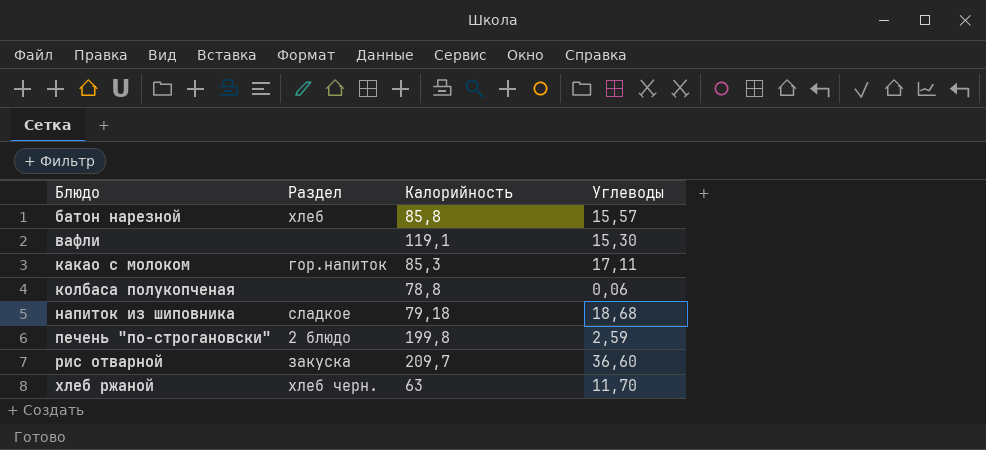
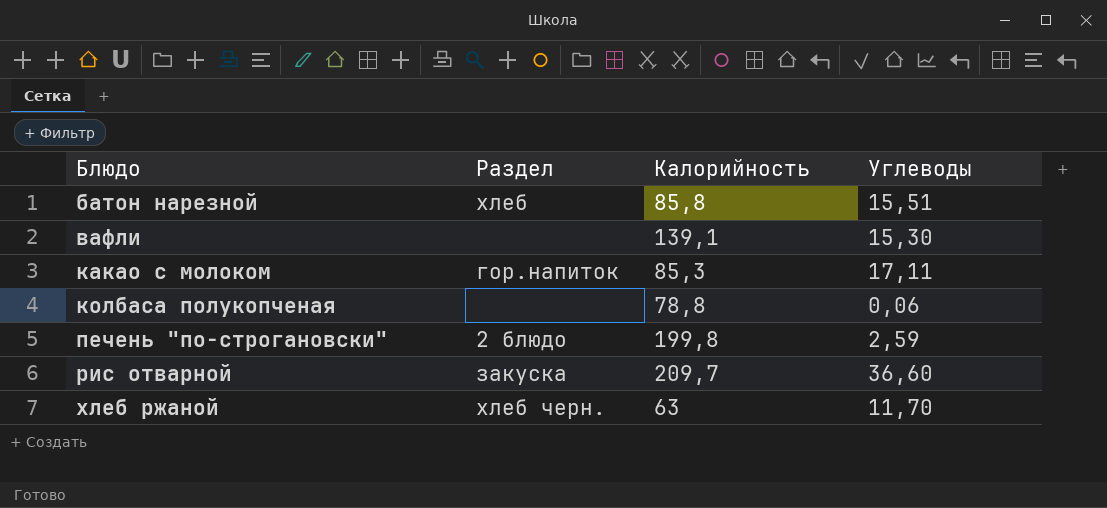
row напиток из шиповника: сладкое | 79,18 | 18,68 -> none
батон нарезной | Углеводы: 15,57 -> 15,51
вафли | Калорийность: 119,1 -> 139,1

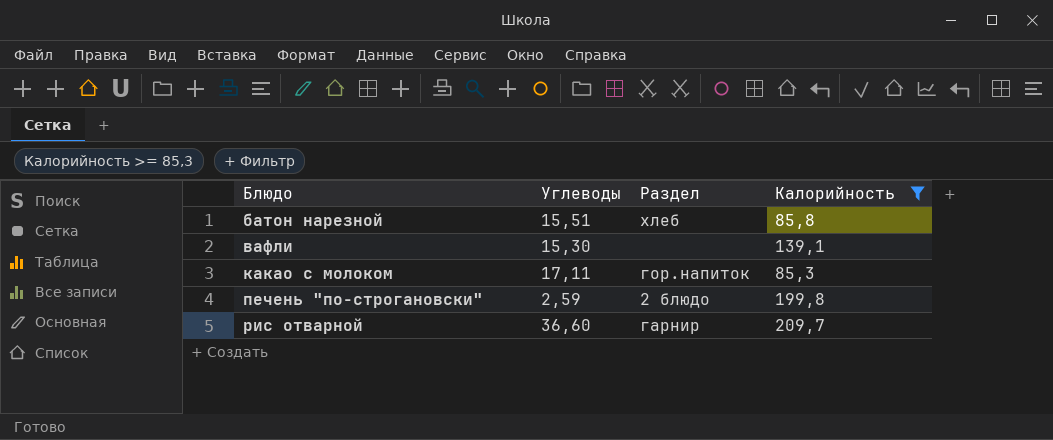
filter: none -> Калорийность >= 85,3
column Углеводы | position: 4 -> 2
рис отварной | Раздел: закуска -> гарнир

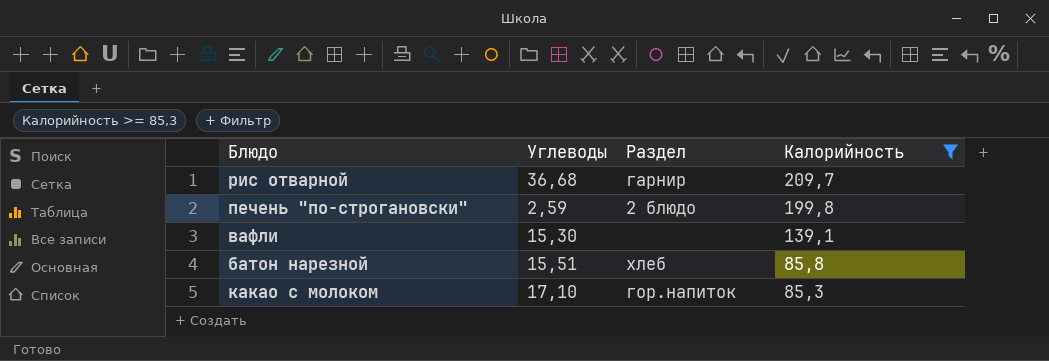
row order: Блюдо ascending -> Калорийность descending
рис отварной | Углеводы: 36,60 -> 36,68
какао с молоком | Углеводы: 17,11 -> 17,10

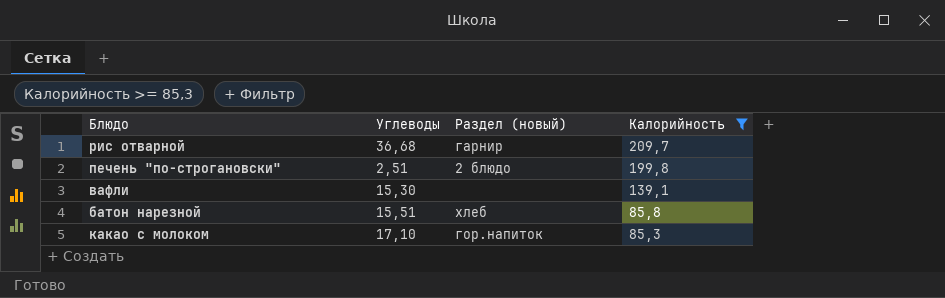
column name: Раздел -> Раздел (новый)
печень "по-строгановски" | Углеводы: 2,59 -> 2,51

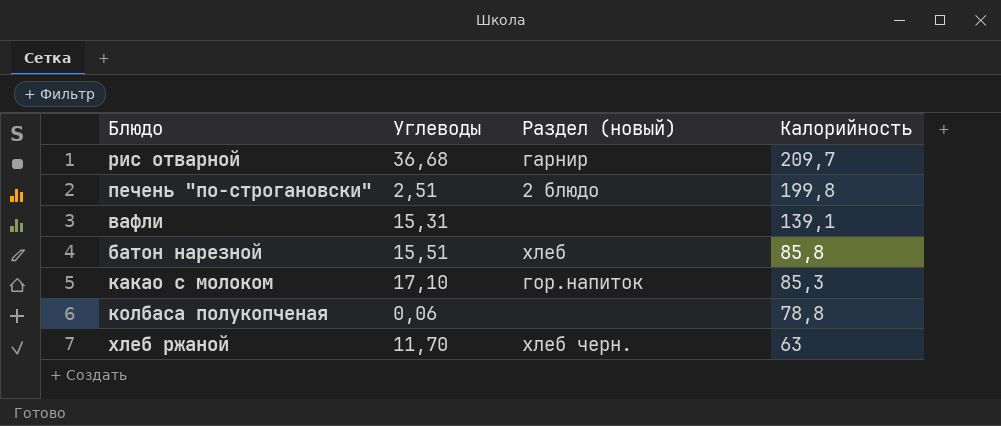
filter: Калорийность >= 85,3 -> none
вафли | Углеводы: 15,30 -> 15,31

